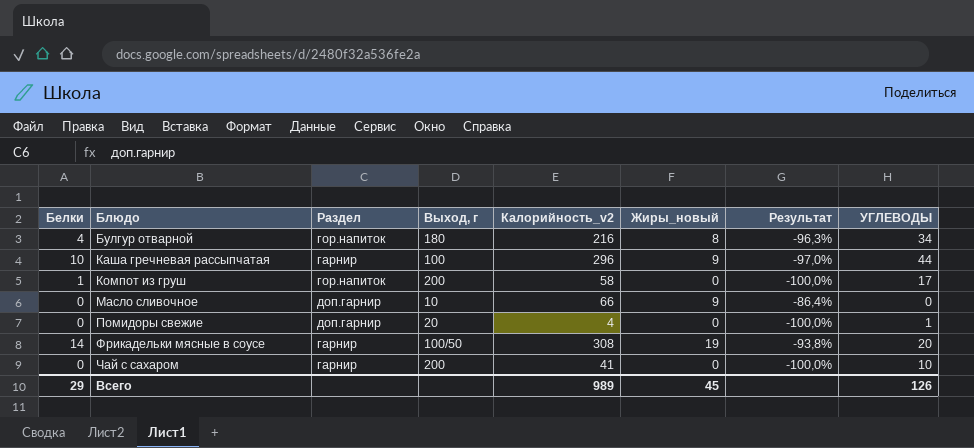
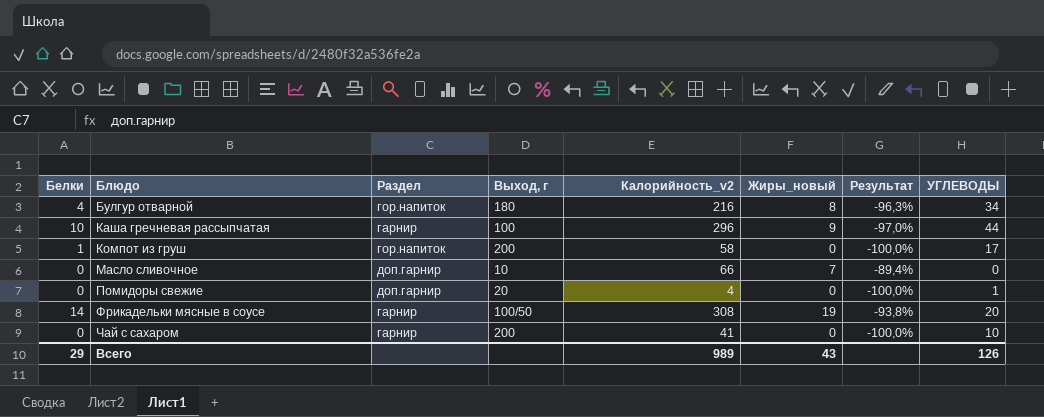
Масло сливочное | Жиры_новый: 9 -> 7
Масло сливочное | Результат: -86,4% -> -89,4%
Всего | Жиры_новый: 45 -> 43

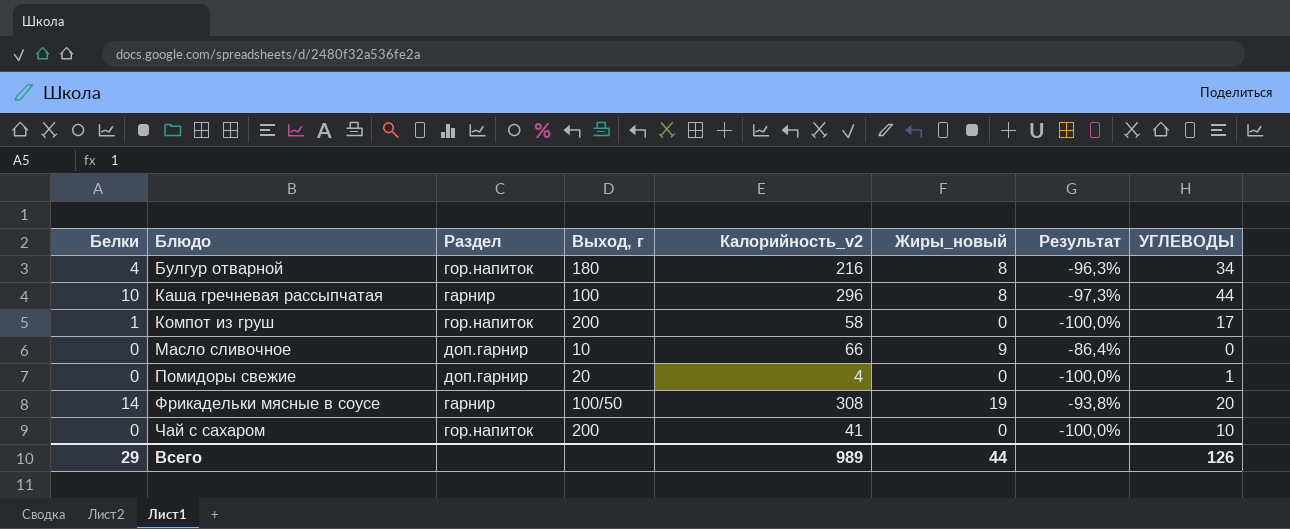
Каша гречневая рассыпчатая | Жиры_новый: 9 -> 8
Каша гречневая рассыпчатая | Результат: -97,0% -> -97,3%
Масло сливочное | Жиры_новый: 7 -> 9
Масло сливочное | Результат: -89,4% -> -86,4%
Чай с сахаром | Раздел: гарнир -> гор.напиток
Всего | Жиры_новый: 43 -> 44

